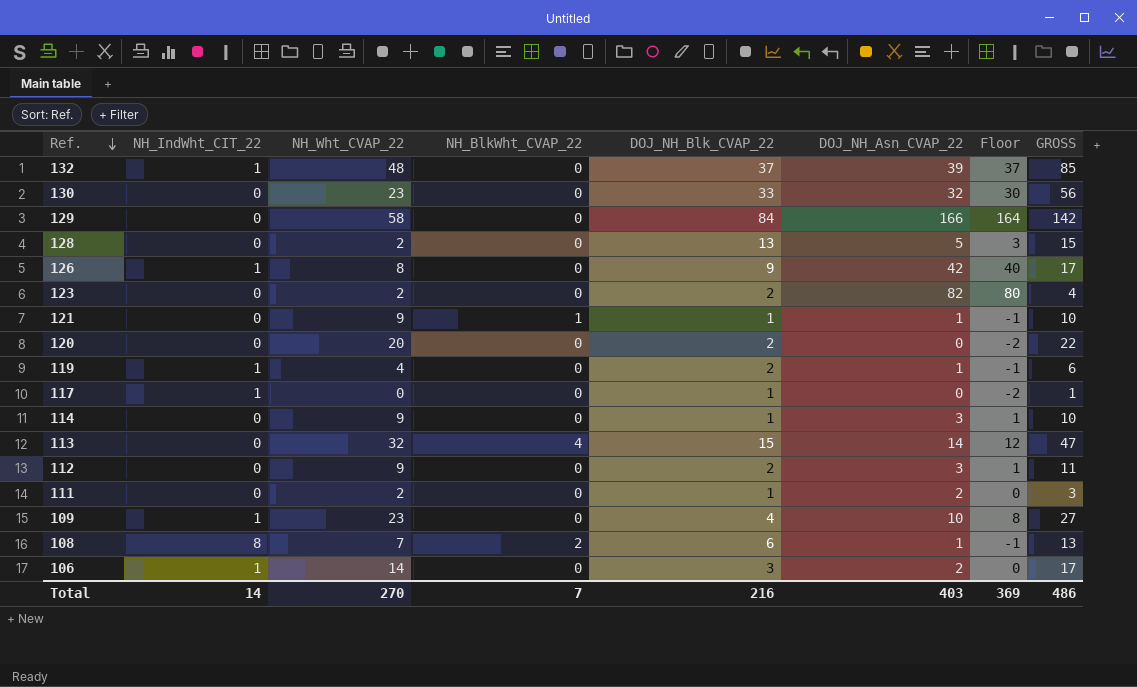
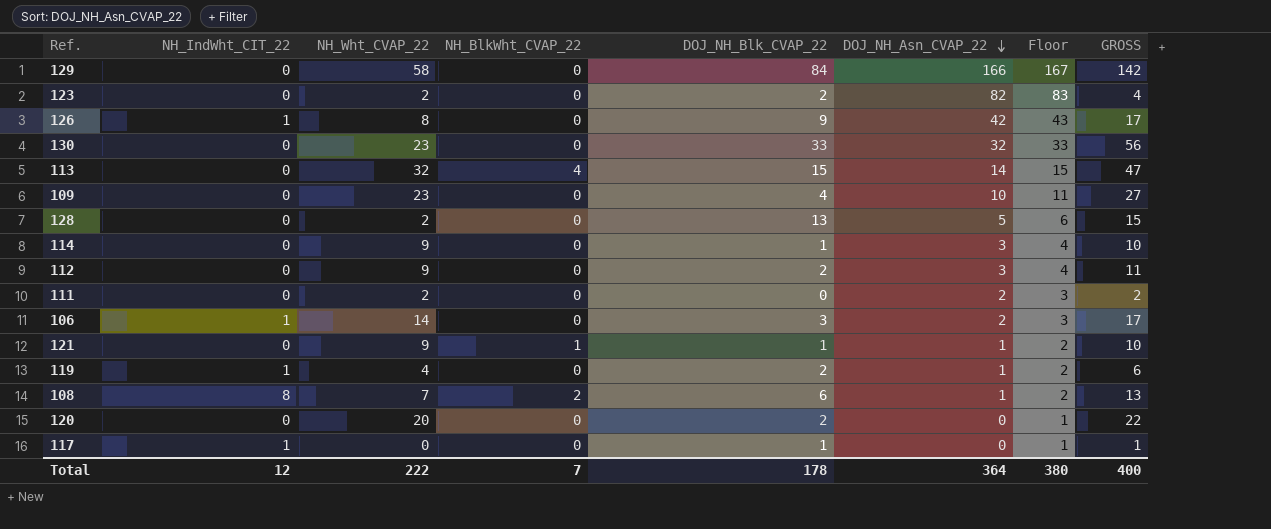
row order: Ref. descending -> DOJ_NH_Asn_CVAP_22 descending
column Floor | formula: [DOJ_NH_Asn_CVAP_22] - 2 -> [DOJ_NH_Asn_CVAP_22] + 1
row 132: 1 | 48 | 0 | 37 | 39 | 37 | 85 -> none
109 | NH_IndWht_CIT_22: 1 -> 0
111 | DOJ_NH_Blk_CVAP_22: 1 -> 0
111 | GROSS: 3 -> 2
Total | NH_IndWht_CIT_22: 14 -> 12
Total | NH_Wht_CVAP_22: 270 -> 222
Total | DOJ_NH_Blk_CVAP_22: 216 -> 178
Total | DOJ_NH_Asn_CVAP_22: 403 -> 364
Total | Floor: 369 -> 380
Total | GROSS: 486 -> 400

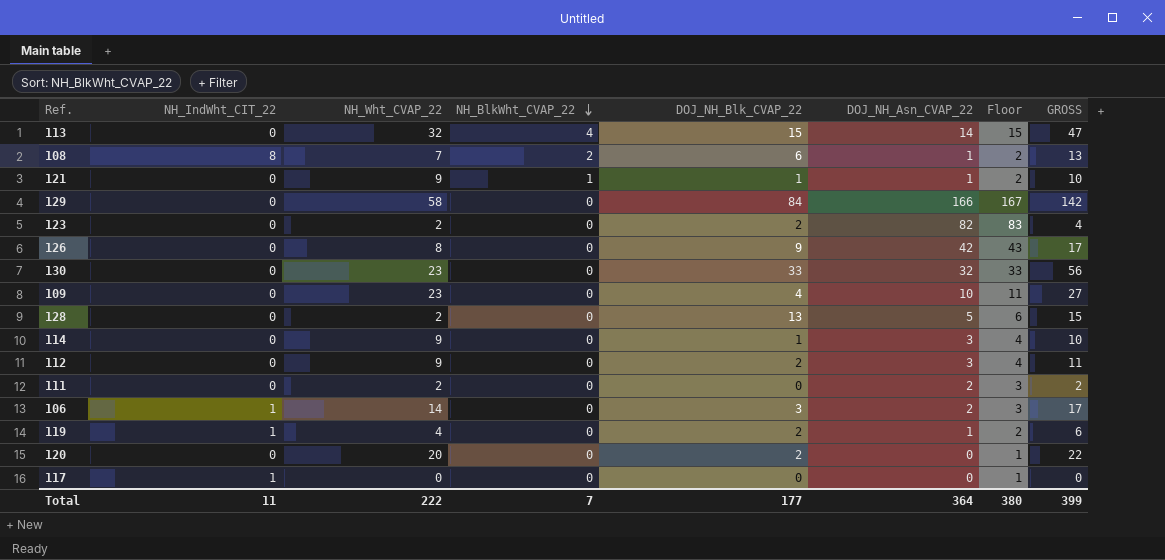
row order: DOJ_NH_Asn_CVAP_22 descending -> NH_BlkWht_CVAP_22 descending
126 | NH_IndWht_CIT_22: 1 -> 0
117 | DOJ_NH_Blk_CVAP_22: 1 -> 0
117 | GROSS: 1 -> 0
Total | NH_IndWht_CIT_22: 12 -> 11
Total | DOJ_NH_Blk_CVAP_22: 178 -> 177
Total | GROSS: 400 -> 399

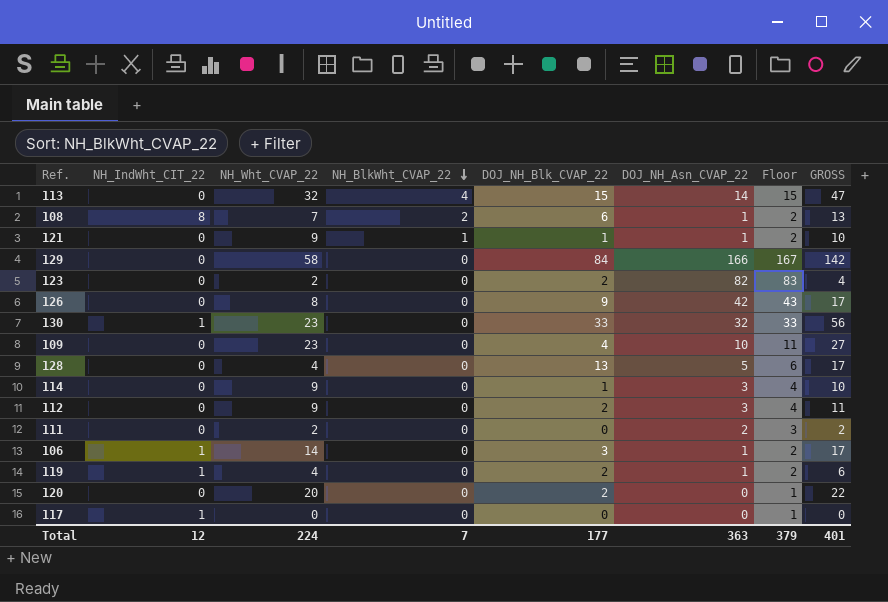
130 | NH_IndWht_CIT_22: 0 -> 1
128 | NH_Wht_CVAP_22: 2 -> 4
128 | GROSS: 15 -> 17
106 | DOJ_NH_Asn_CVAP_22: 2 -> 1
106 | Floor: 3 -> 2
Total | NH_IndWht_CIT_22: 11 -> 12
Total | NH_Wht_CVAP_22: 222 -> 224
Total | DOJ_NH_Asn_CVAP_22: 364 -> 363
Total | Floor: 380 -> 379
Total | GROSS: 399 -> 401

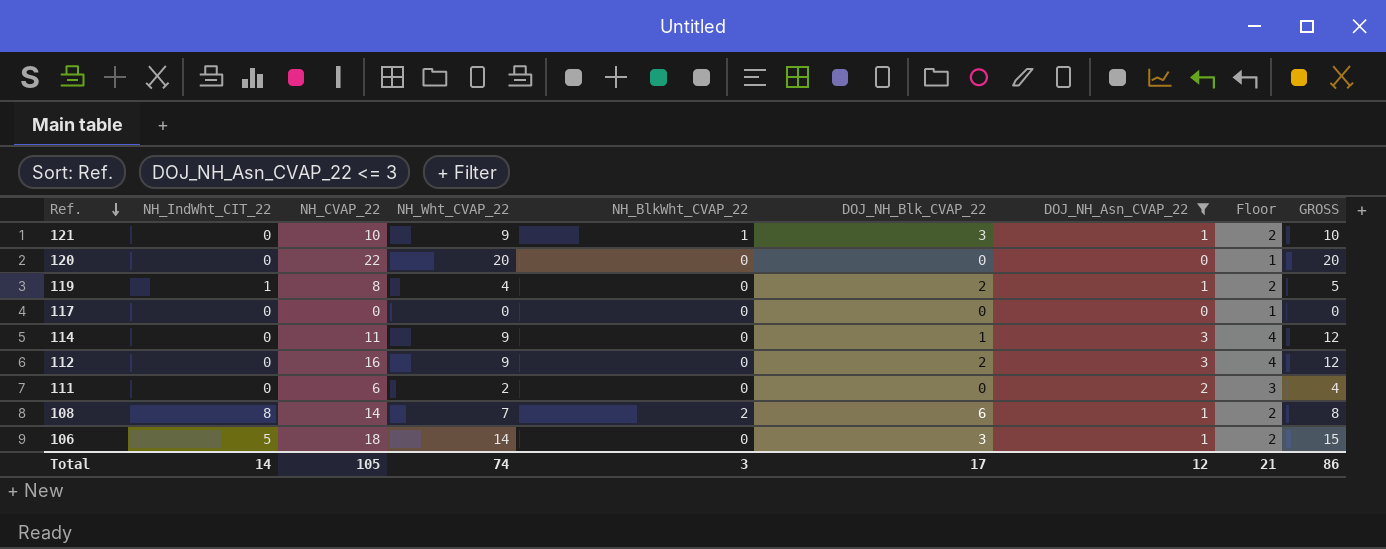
filter: none -> DOJ_NH_Asn_CVAP_22 <= 3
row order: NH_BlkWht_CVAP_22 descending -> Ref. descending
column NH_CVAP_22 | position: none -> 3
column GROSS | formula: [NH_Wht_CVAP_22] + [DOJ_NH_Blk_CVAP_22] -> [NH_Wht_CVAP_22] + [DOJ_NH_Asn_CVAP_22]
121 | DOJ_NH_Blk_CVAP_22: 1 -> 3
120 | DOJ_NH_Blk_CVAP_22: 2 -> 0
117 | NH_IndWht_CIT_22: 1 -> 0
106 | NH_IndWht_CIT_22: 1 -> 5
Total | NH_IndWht_CIT_22: 12 -> 14
Total | NH_Wht_CVAP_22: 224 -> 74
Total | NH_BlkWht_CVAP_22: 7 -> 3
Total | DOJ_NH_Blk_CVAP_22: 177 -> 17
Total | DOJ_NH_Asn_CVAP_22: 363 -> 12
Total | Floor: 379 -> 21
Total | GROSS: 401 -> 86

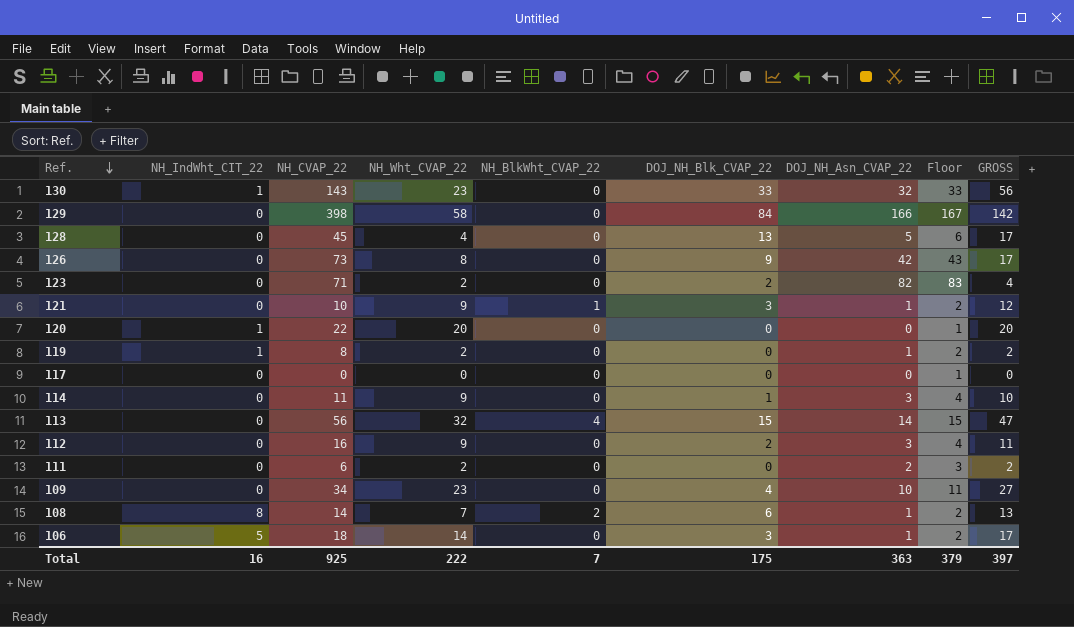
filter: DOJ_NH_Asn_CVAP_22 <= 3 -> none
column GROSS | formula: [NH_Wht_CVAP_22] + [DOJ_NH_Asn_CVAP_22] -> [NH_Wht_CVAP_22] + [DOJ_NH_Blk_CVAP_22]
120 | NH_IndWht_CIT_22: 0 -> 1
119 | NH_Wht_CVAP_22: 4 -> 2
119 | DOJ_NH_Blk_CVAP_22: 2 -> 0
Total | NH_IndWht_CIT_22: 14 -> 16
Total | NH_CVAP_22: 105 -> 925
Total | NH_Wht_CVAP_22: 74 -> 222
Total | NH_BlkWht_CVAP_22: 3 -> 7
Total | DOJ_NH_Blk_CVAP_22: 17 -> 175
Total | DOJ_NH_Asn_CVAP_22: 12 -> 363
Total | Floor: 21 -> 379
Total | GROSS: 86 -> 397

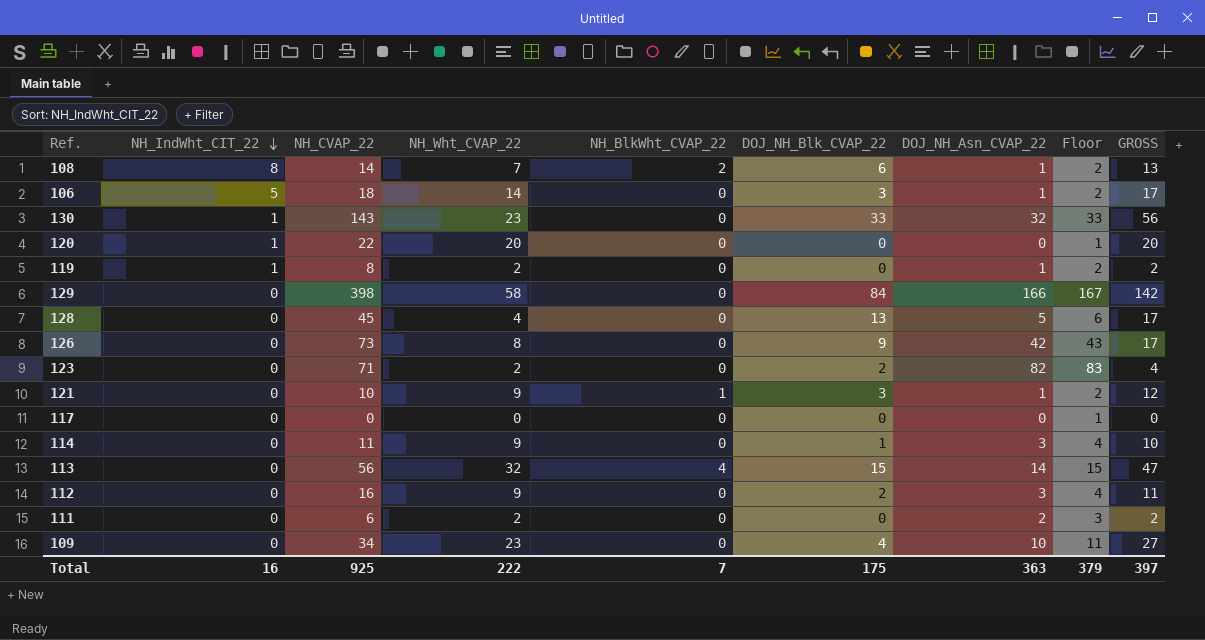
row order: Ref. descending -> NH_IndWht_CIT_22 descending

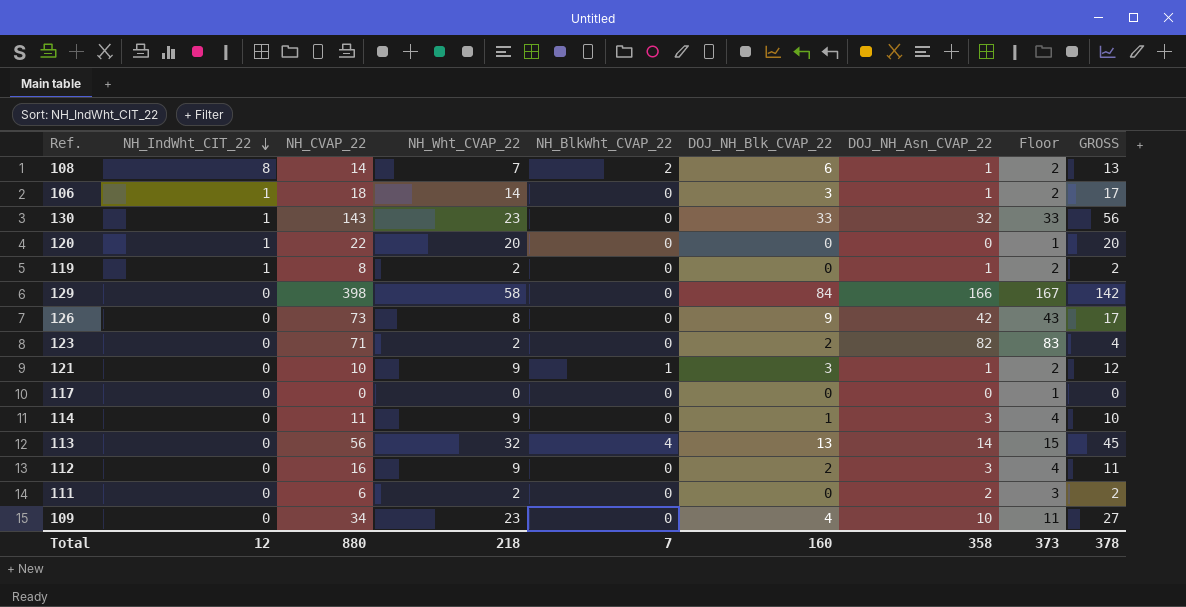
row 128: 0 | 45 | 4 | 0 | 13 | 5 | 6 | 17 -> none
106 | NH_IndWht_CIT_22: 5 -> 1
113 | DOJ_NH_Blk_CVAP_22: 15 -> 13
113 | GROSS: 47 -> 45
Total | NH_IndWht_CIT_22: 16 -> 12
Total | NH_CVAP_22: 925 -> 880
Total | NH_Wht_CVAP_22: 222 -> 218
Total | DOJ_NH_Blk_CVAP_22: 175 -> 160
Total | DOJ_NH_Asn_CVAP_22: 363 -> 358
Total | Floor: 379 -> 373
Total | GROSS: 397 -> 378

